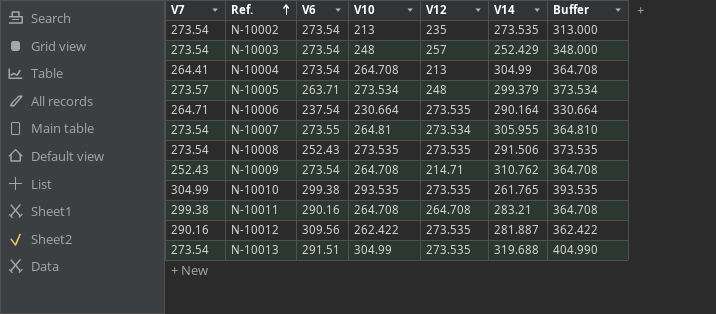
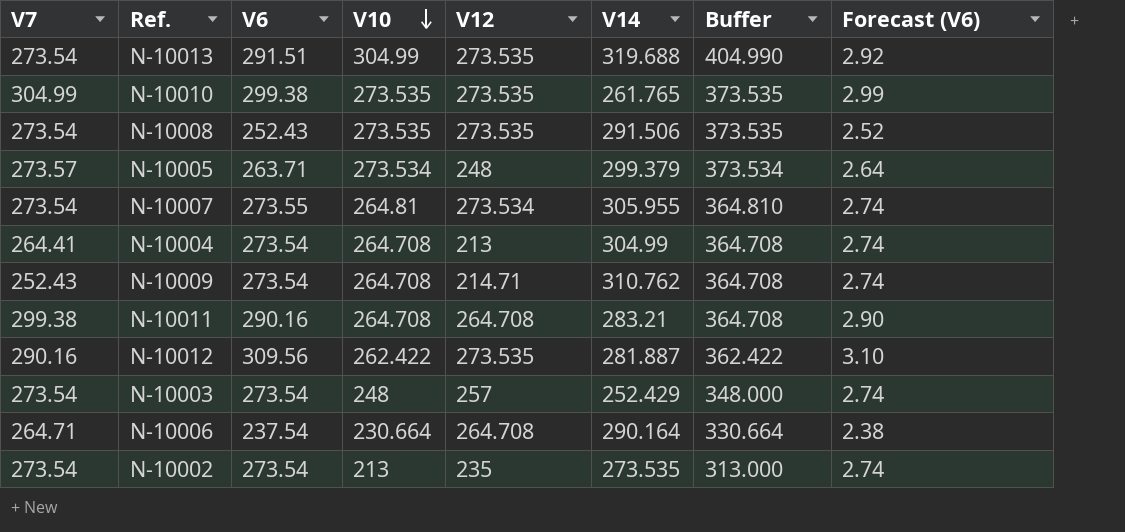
row order: Ref. ascending -> V10 descending
column Forecast (V6) | formula: none -> [V6] * 0.01
N-10010 | V10: 293.535 -> 273.535
N-10010 | Buffer: 393.535 -> 373.535
N-10006 | V12: 273.535 -> 264.708

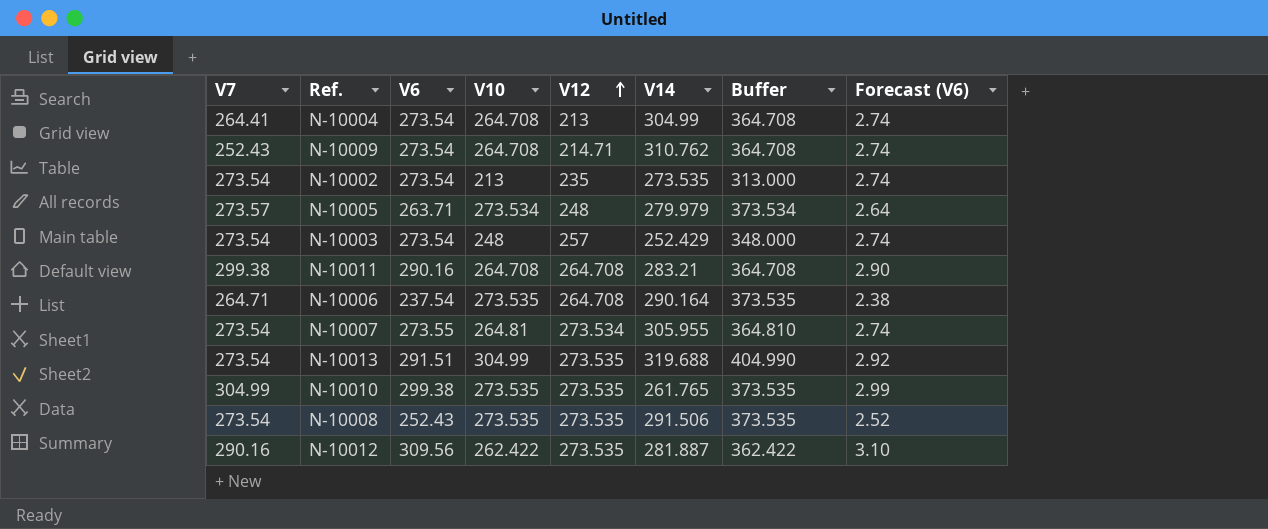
row order: V10 descending -> V12 ascending
N-10005 | V14: 299.379 -> 279.979
N-10006 | V10: 230.664 -> 273.535
N-10006 | Buffer: 330.664 -> 373.535

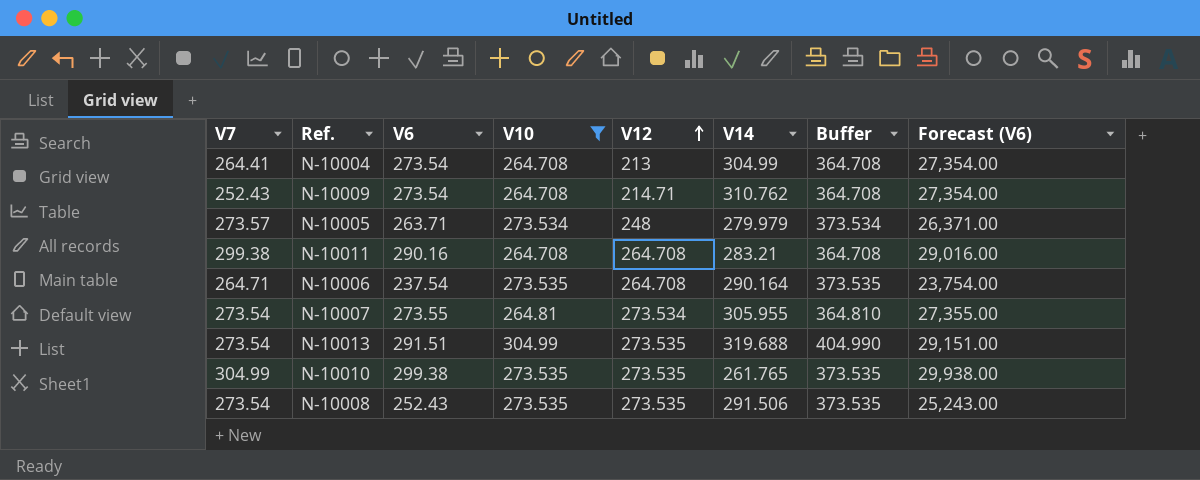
filter: none -> V10 >= 264.708
column Forecast (V6) | formula: [V6] * 0.01 -> [V6] * 100

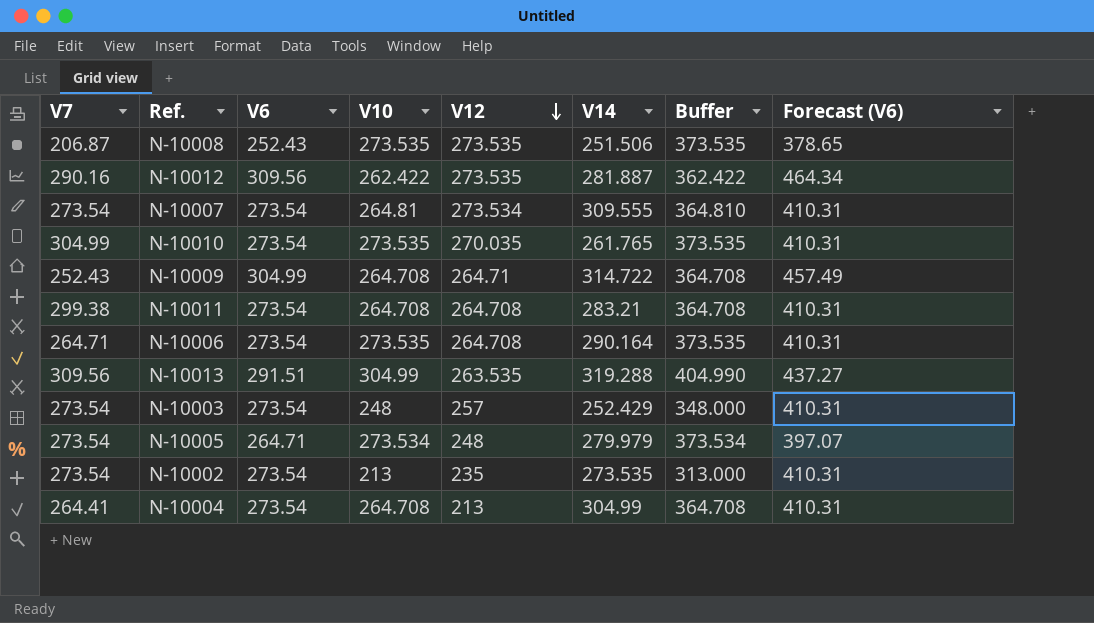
filter: V10 >= 264.708 -> none
row order: V12 ascending -> V12 descending
column Forecast (V6) | formula: [V6] * 100 -> [V6] * 1.5
N-10008 | V7: 273.54 -> 206.87
N-10008 | V14: 291.506 -> 251.506
N-10007 | V6: 273.55 -> 273.54
N-10007 | V14: 305.955 -> 309.555
N-10010 | V6: 299.38 -> 273.54
N-10010 | V12: 273.535 -> 270.035
N-10009 | V6: 273.54 -> 304.99
N-10009 | V12: 214.71 -> 264.71
N-10009 | V14: 310.762 -> 314.722
N-10011 | V6: 290.16 -> 273.54
N-10006 | V6: 237.54 -> 273.54
N-10013 | V7: 273.54 -> 309.56
N-10013 | V12: 273.535 -> 263.535
N-10013 | V14: 319.688 -> 319.288
N-10005 | V7: 273.57 -> 273.54
N-10005 | V6: 263.71 -> 264.71

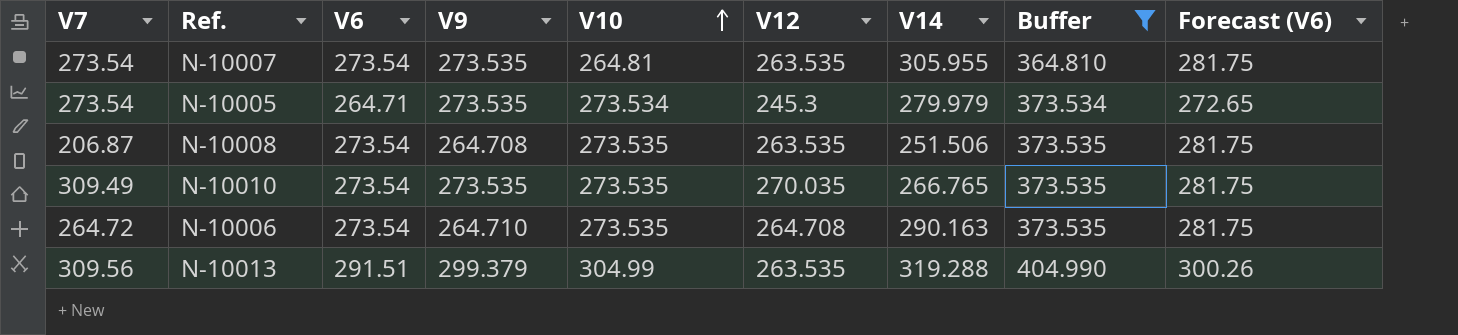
filter: none -> Buffer >= 364.810
row order: V12 descending -> V10 ascending
column V9 | position: none -> 4
column Forecast (V6) | formula: [V6] * 1.5 -> [V6] * 1.03
N-10007 | V12: 273.534 -> 263.535
N-10007 | V14: 309.555 -> 305.955
N-10005 | V12: 248 -> 245.3
N-10008 | V6: 252.43 -> 273.54
N-10008 | V12: 273.535 -> 263.535
N-10010 | V7: 304.99 -> 309.49
N-10010 | V14: 261.765 -> 266.765
N-10006 | V7: 264.71 -> 264.72
N-10006 | V14: 290.164 -> 290.163

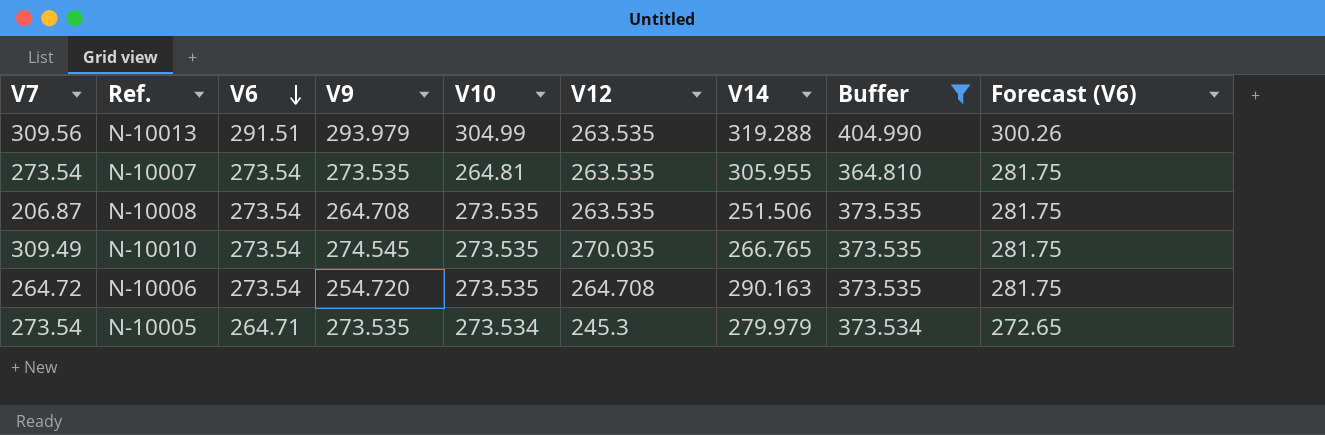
row order: V10 ascending -> V6 descending
N-10013 | V9: 299.379 -> 293.979
N-10010 | V9: 273.535 -> 274.545
N-10006 | V9: 264.710 -> 254.720

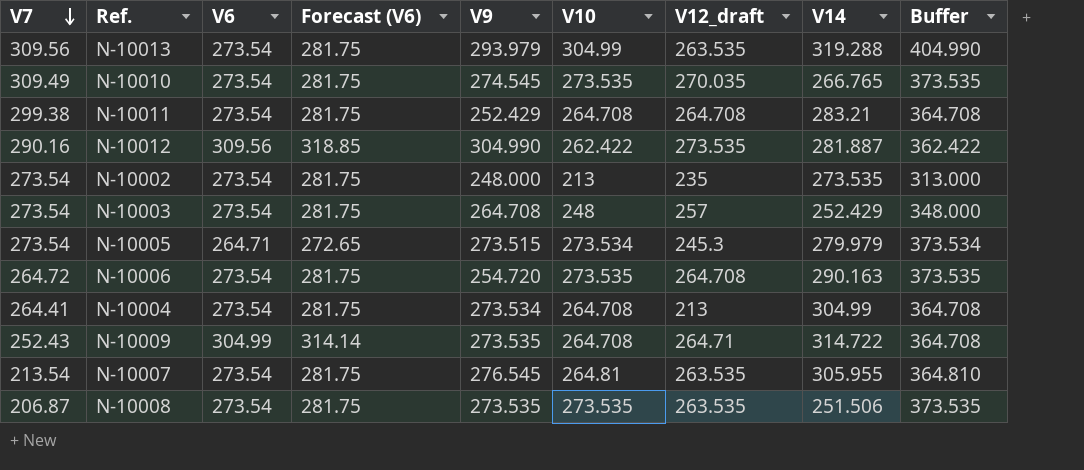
filter: Buffer >= 364.810 -> none
row order: V6 descending -> V7 descending
column Forecast (V6) | position: 9 -> 4
column name: V12 -> V12_draft
N-10013 | V6: 291.51 -> 273.54
N-10013 | Forecast (V6): 300.26 -> 281.75
N-10005 | V9: 273.535 -> 273.515
N-10007 | V7: 273.54 -> 213.54
N-10007 | V9: 273.535 -> 276.545
N-10008 | V9: 264.708 -> 273.535

